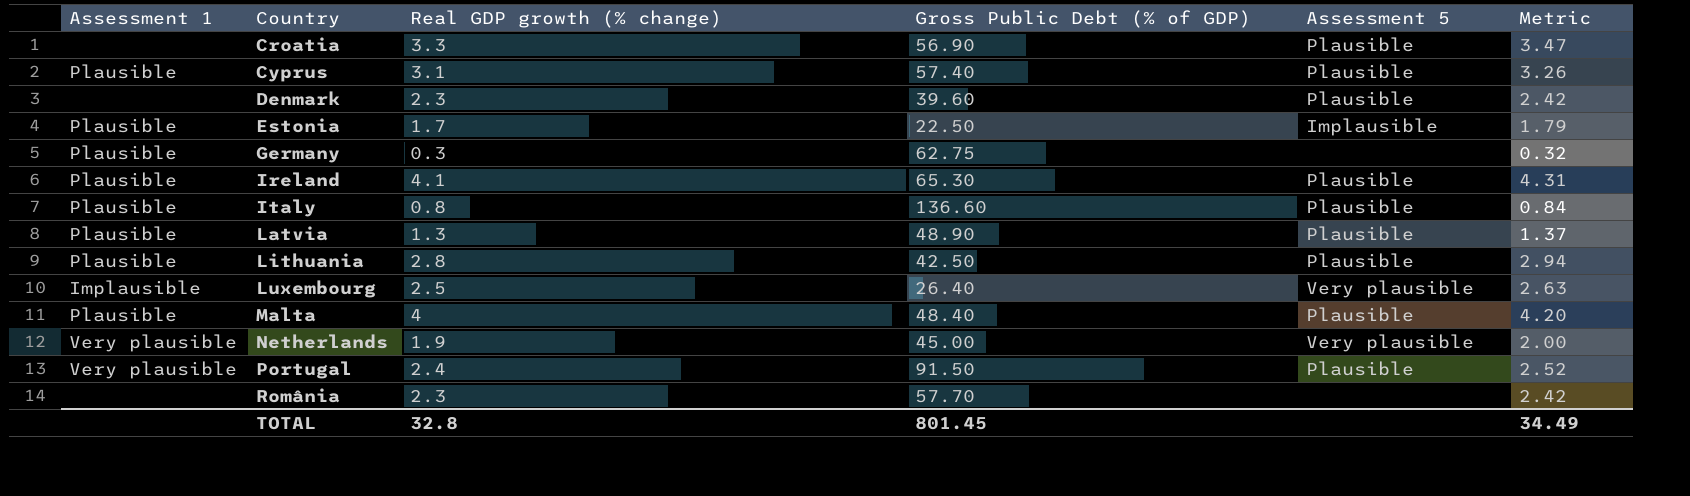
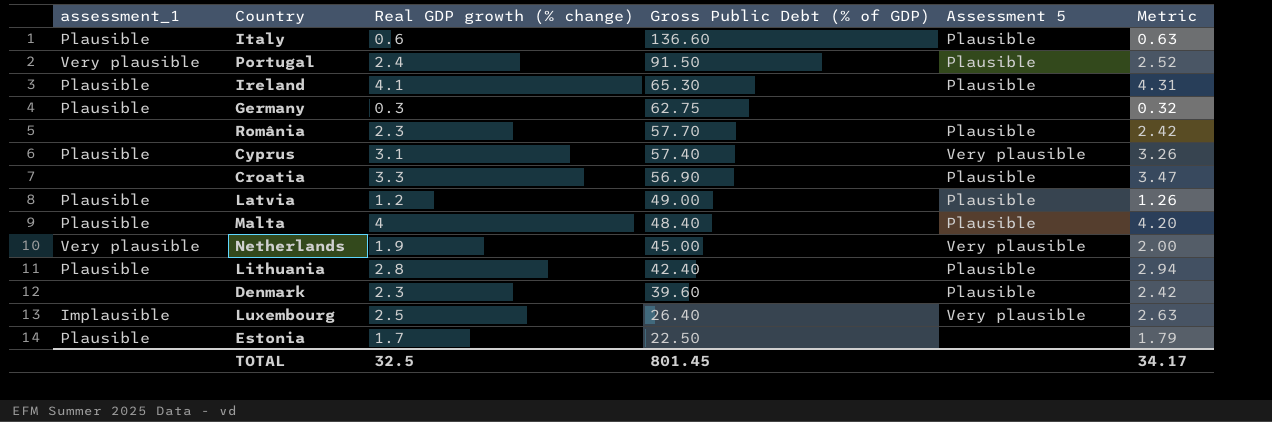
row order: Country ascending -> Gross Public Debt (% of GDP) descending
column name: Assessment 1 -> assessment_1
Italy | Real GDP growth (% change): 0.8 -> 0.6
Italy | Metric: 0.84 -> 0.63
România | Assessment 5: none -> Plausible
Cyprus | Assessment 5: Plausible -> Very plausible
Latvia | Real GDP growth (% change): 1.3 -> 1.2
Latvia | Gross Public Debt (% of GDP): 48.90 -> 49.00
Latvia | Metric: 1.37 -> 1.26
Lithuania | Gross Public Debt (% of GDP): 42.50 -> 42.40
Estonia | Assessment 5: Implausible -> none
TOTAL | Real GDP growth (% change): 32.8 -> 32.5
TOTAL | Metric: 34.49 -> 34.17

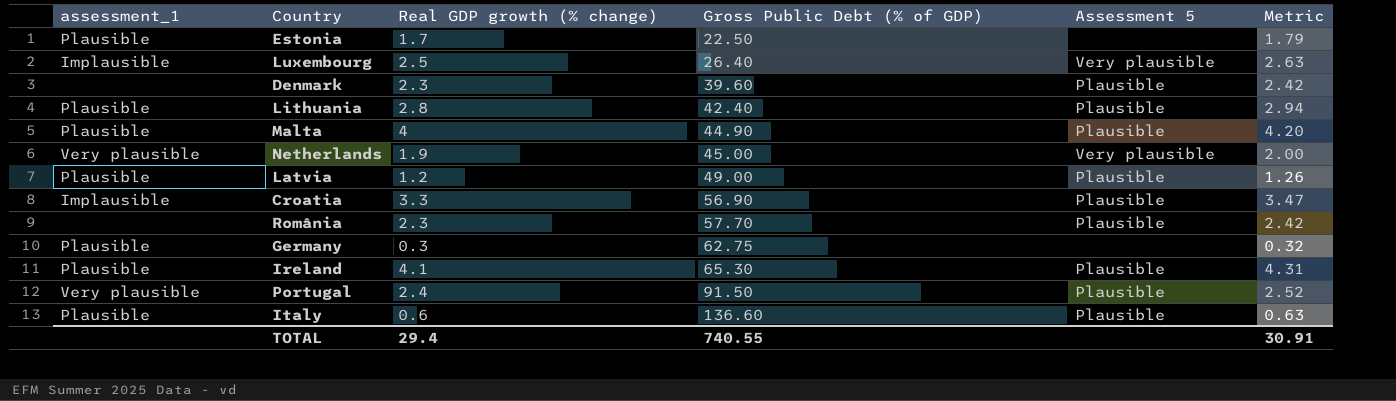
row order: Gross Public Debt (% of GDP) descending -> Gross Public Debt (% of GDP) ascending
row Cyprus: Plausible | 3.1 | 57.40 | Very plausible | 3.26 -> none
Malta | Gross Public Debt (% of GDP): 48.40 -> 44.90
Croatia | assessment_1: none -> Implausible
TOTAL | Real GDP growth (% change): 32.5 -> 29.4
TOTAL | Gross Public Debt (% of GDP): 801.45 -> 740.55
TOTAL | Metric: 34.17 -> 30.91

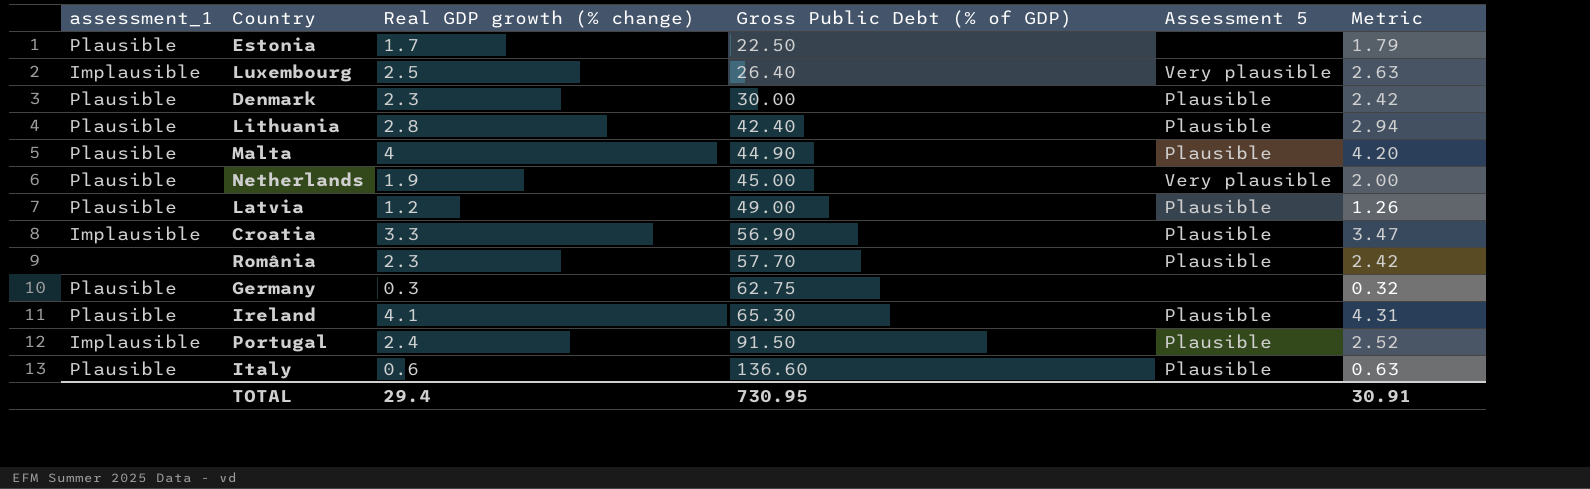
Denmark | assessment_1: none -> Plausible
Denmark | Gross Public Debt (% of GDP): 39.60 -> 30.00
Netherlands | assessment_1: Very plausible -> Plausible
Portugal | assessment_1: Very plausible -> Implausible
TOTAL | Gross Public Debt (% of GDP): 740.55 -> 730.95

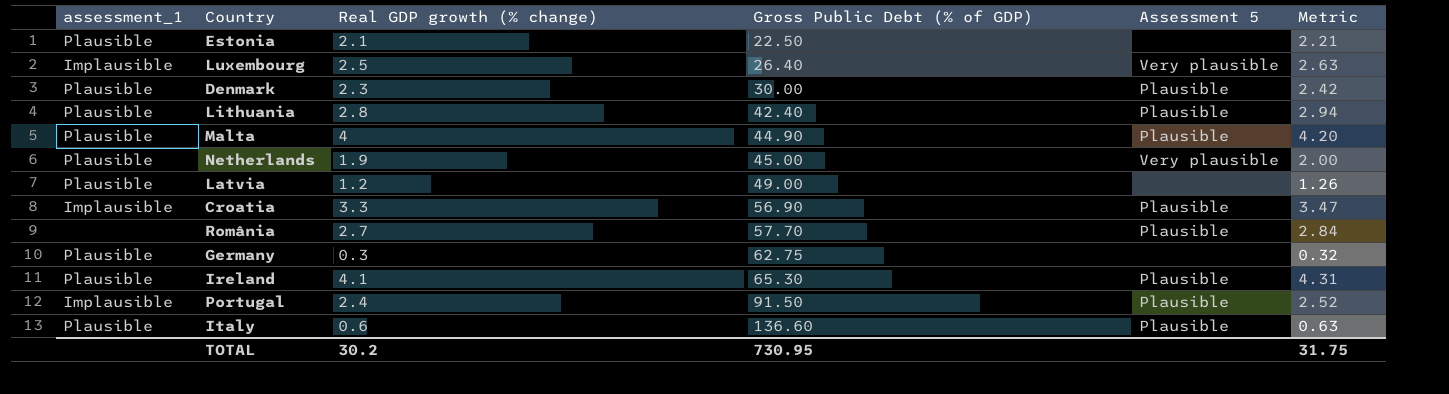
Estonia | Real GDP growth (% change): 1.7 -> 2.1
Estonia | Metric: 1.79 -> 2.21
Latvia | Assessment 5: Plausible -> none
România | Real GDP growth (% change): 2.3 -> 2.7
România | Metric: 2.42 -> 2.84
TOTAL | Real GDP growth (% change): 29.4 -> 30.2
TOTAL | Metric: 30.91 -> 31.75

